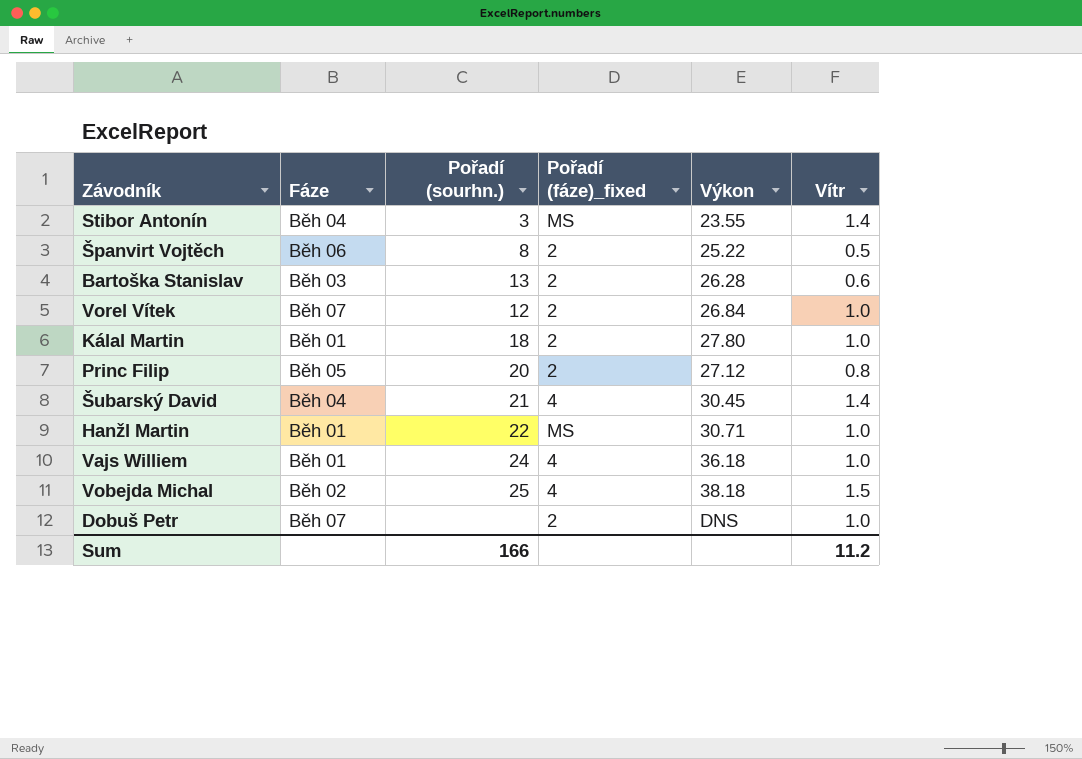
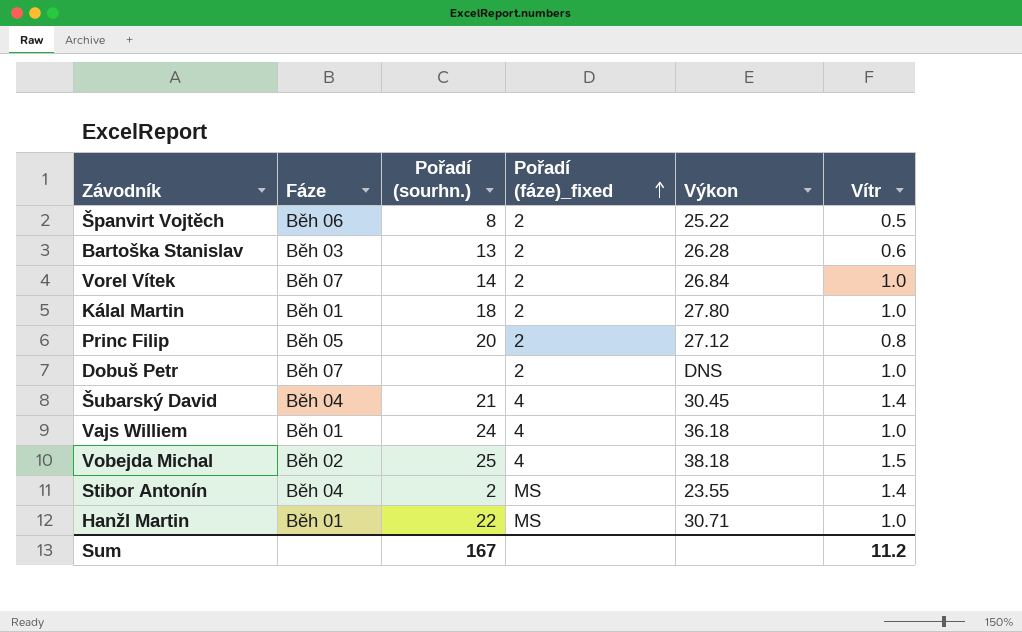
row order: none -> Pořadí (fáze)_fixed ascending
Vorel Vítek | Pořadí (sourhn.): 12 -> 14
Stibor Antonín | Pořadí (sourhn.): 3 -> 2
Sum | Pořadí (sourhn.): 166 -> 167

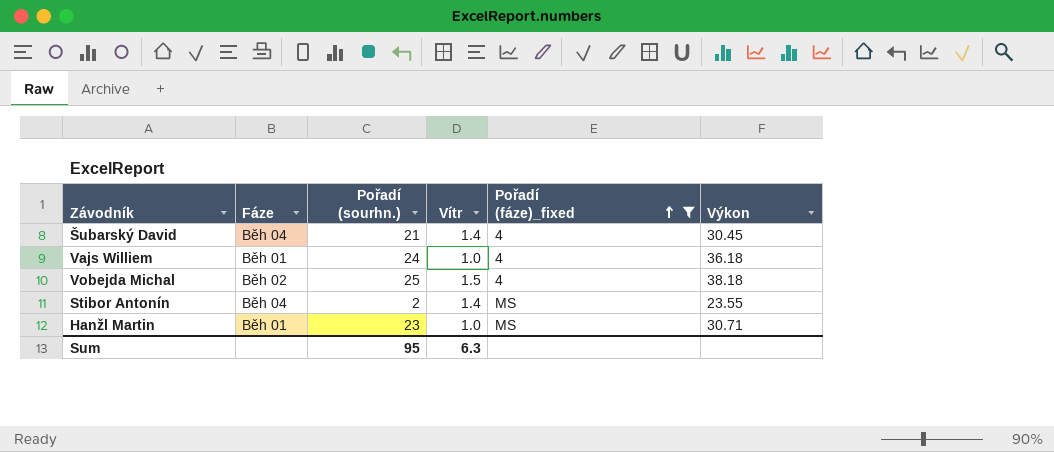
filter: none -> Pořadí (fáze)_fixed != 2
column Vítr | position: 6 -> 4
Hanžl Martin | Pořadí (sourhn.): 22 -> 23
Sum | Pořadí (sourhn.): 167 -> 95
Sum | Vítr: 11.2 -> 6.3

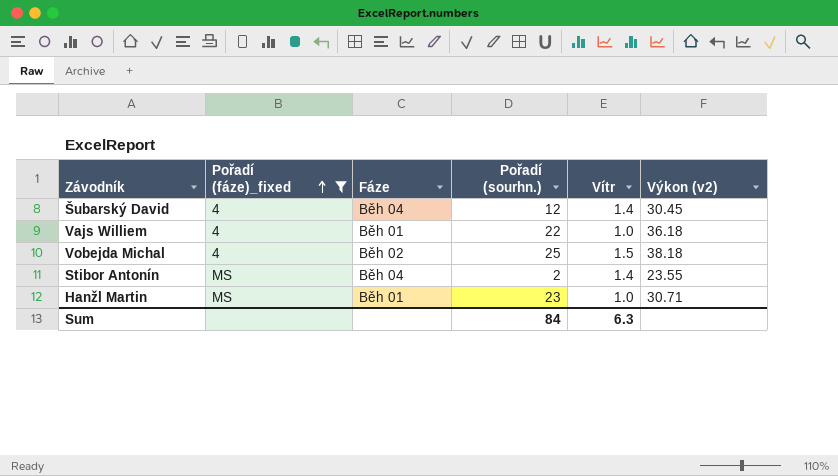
column Pořadí (fáze)_fixed | position: 5 -> 2
column name: Výkon -> Výkon (v2)
Šubarský David | Pořadí (sourhn.): 21 -> 12
Vajs Williem | Pořadí (sourhn.): 24 -> 22
Sum | Pořadí (sourhn.): 95 -> 84

